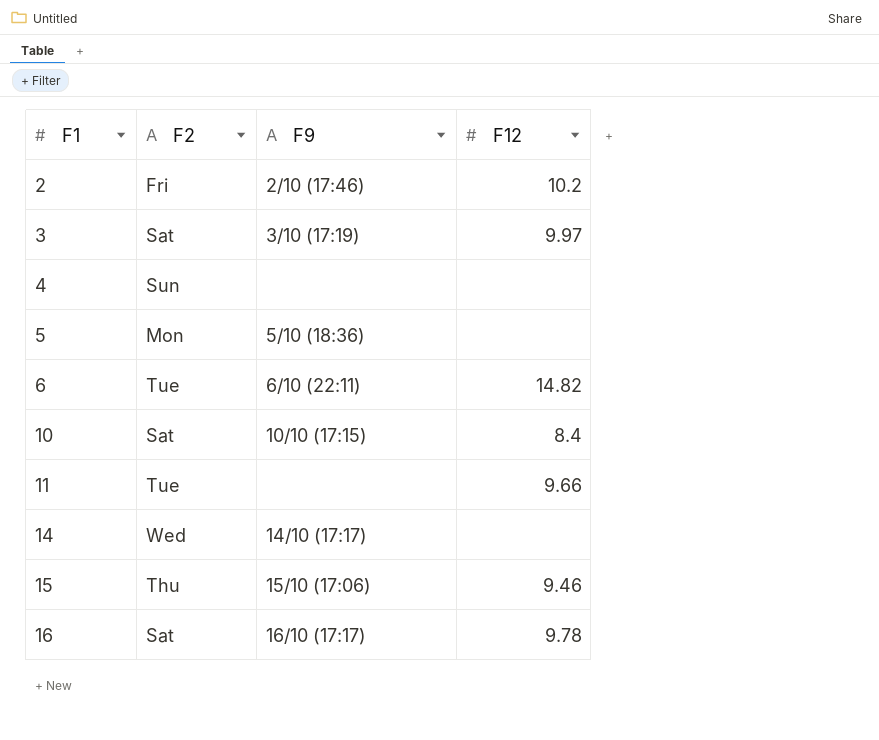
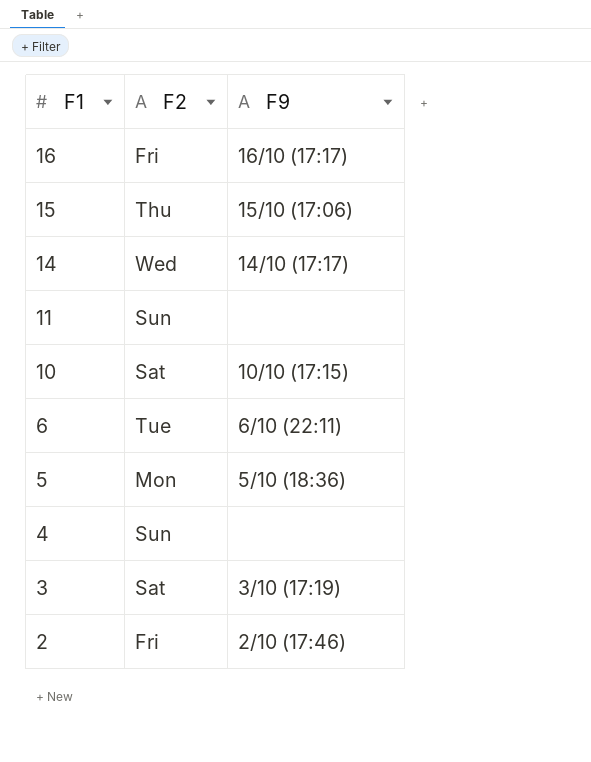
row order: F1 ascending -> F1 descending
column F12 | position: 4 -> none
16 | F2: Sat -> Fri
11 | F2: Tue -> Sun

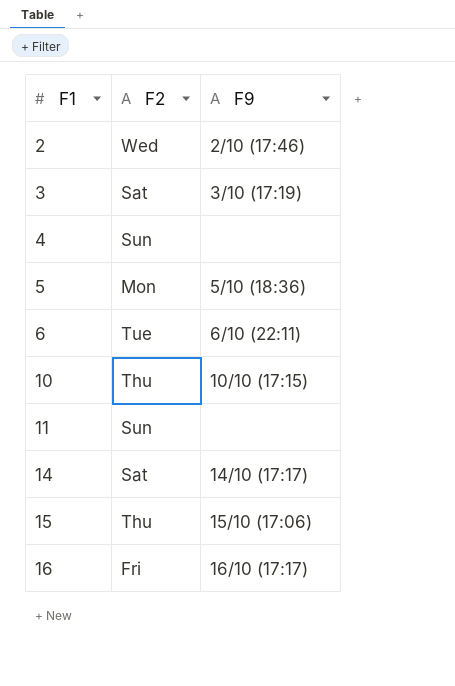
row order: F1 descending -> F1 ascending
2 | F2: Fri -> Wed
10 | F2: Sat -> Thu
14 | F2: Wed -> Sat

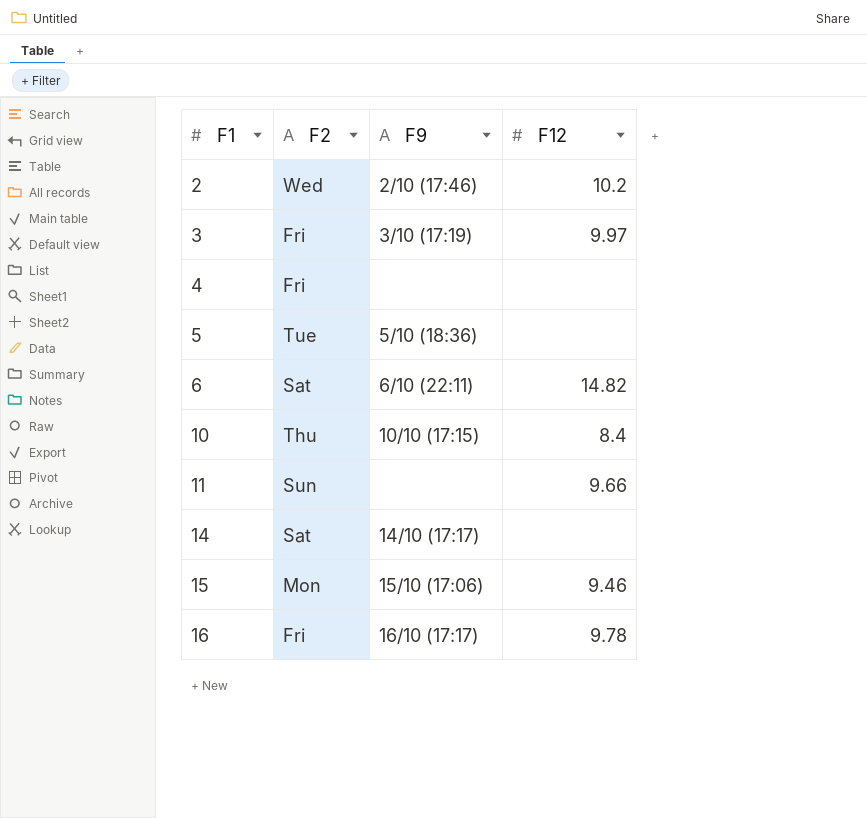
column F12 | position: none -> 4
3 | F2: Sat -> Fri
4 | F2: Sun -> Fri
5 | F2: Mon -> Tue
6 | F2: Tue -> Sat
15 | F2: Thu -> Mon

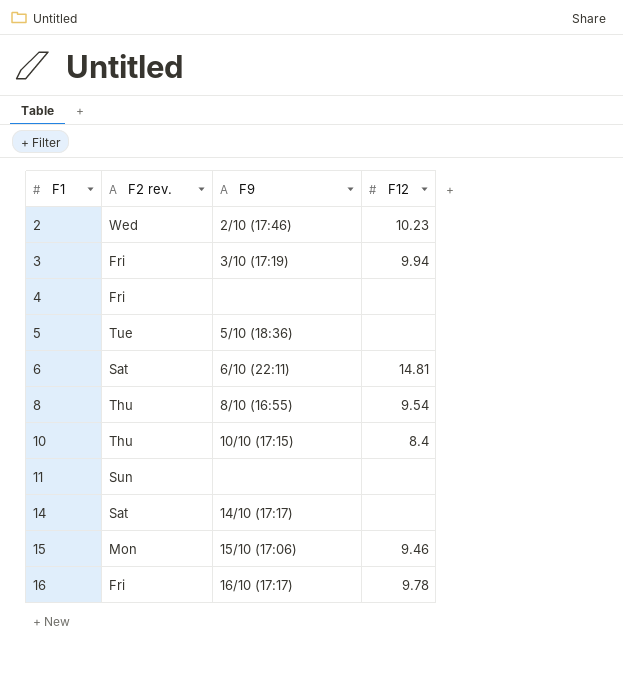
column name: F2 -> F2 rev.
2 | F12: 10.2 -> 10.23
3 | F12: 9.97 -> 9.94
6 | F12: 14.82 -> 14.81
row 8: none -> Thu | 8/10 (16:55) | 9.54
11 | F12: 9.66 -> none

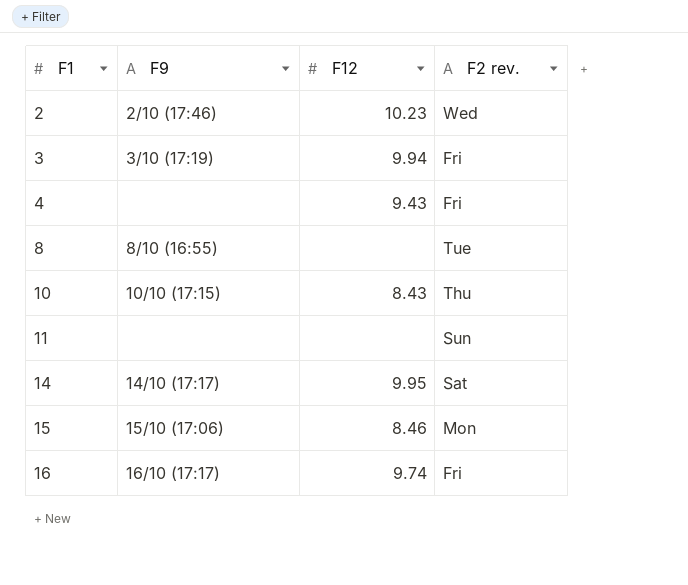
column F2 rev. | position: 2 -> 4
row 5: Tue | 5/10 (18:36) | none -> none
row 6: Sat | 6/10 (22:11) | 14.81 -> none
4 | F12: none -> 9.43
8 | F12: 9.54 -> none
8 | F2 rev.: Thu -> Tue
10 | F12: 8.4 -> 8.43
14 | F12: none -> 9.95
15 | F12: 9.46 -> 8.46
16 | F12: 9.78 -> 9.74

